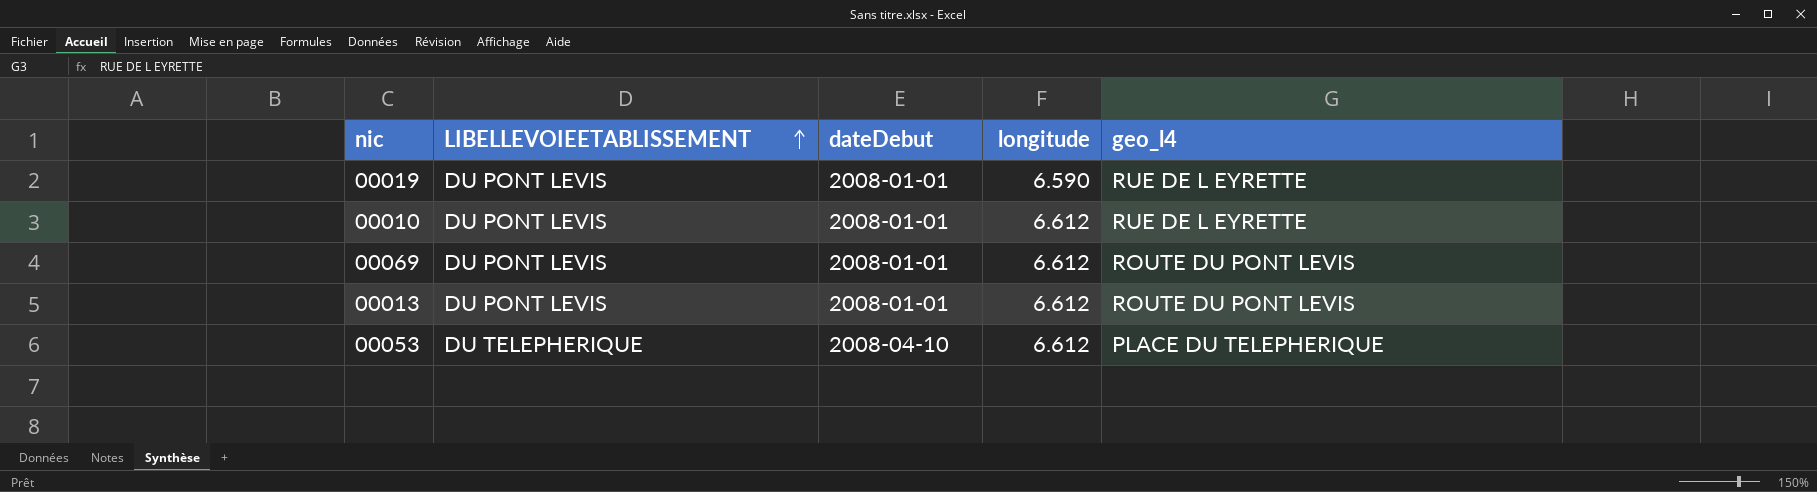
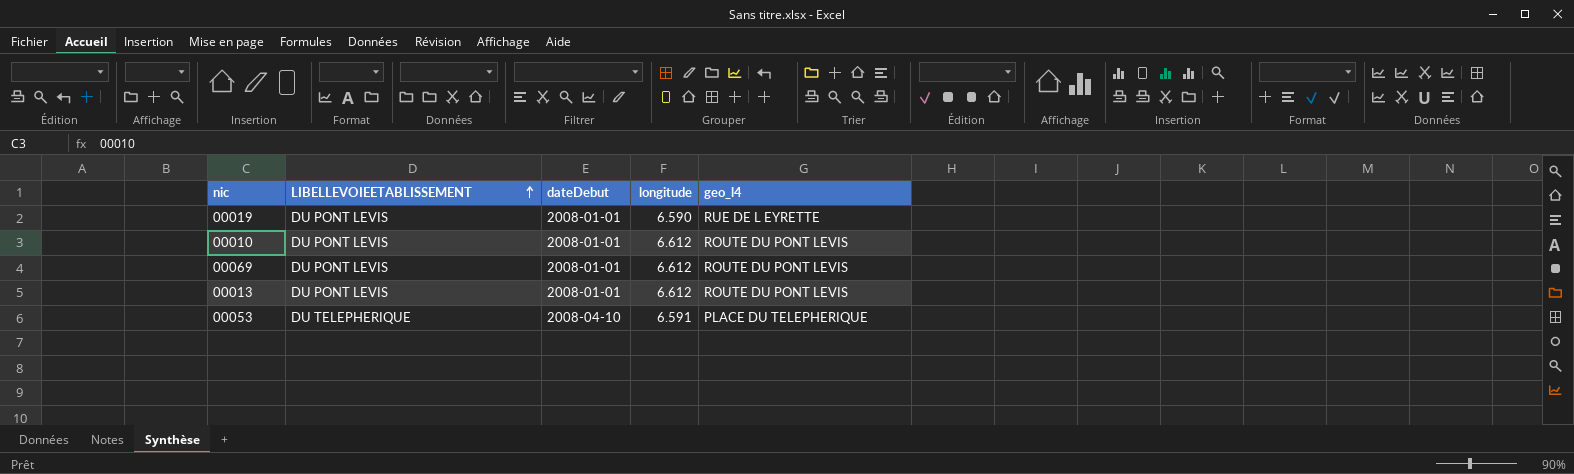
00010 | geo_l4: RUE DE L EYRETTE -> ROUTE DU PONT LEVIS
00053 | longitude: 6.612 -> 6.591

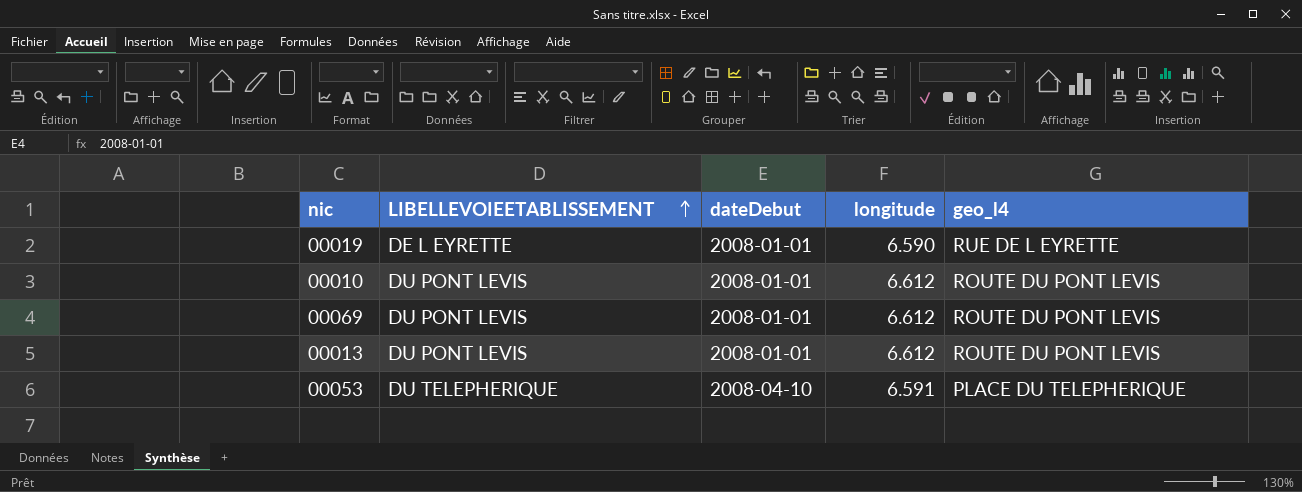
00019 | LIBELLEVOIEETABLISSEMENT: DU PONT LEVIS -> DE L EYRETTE

